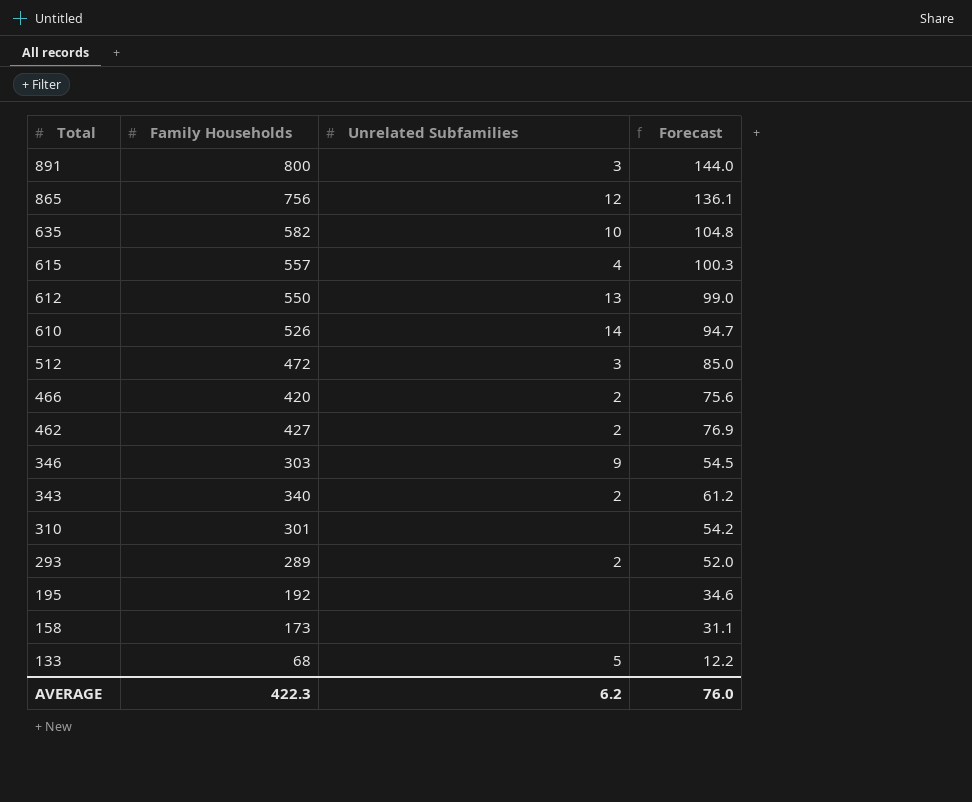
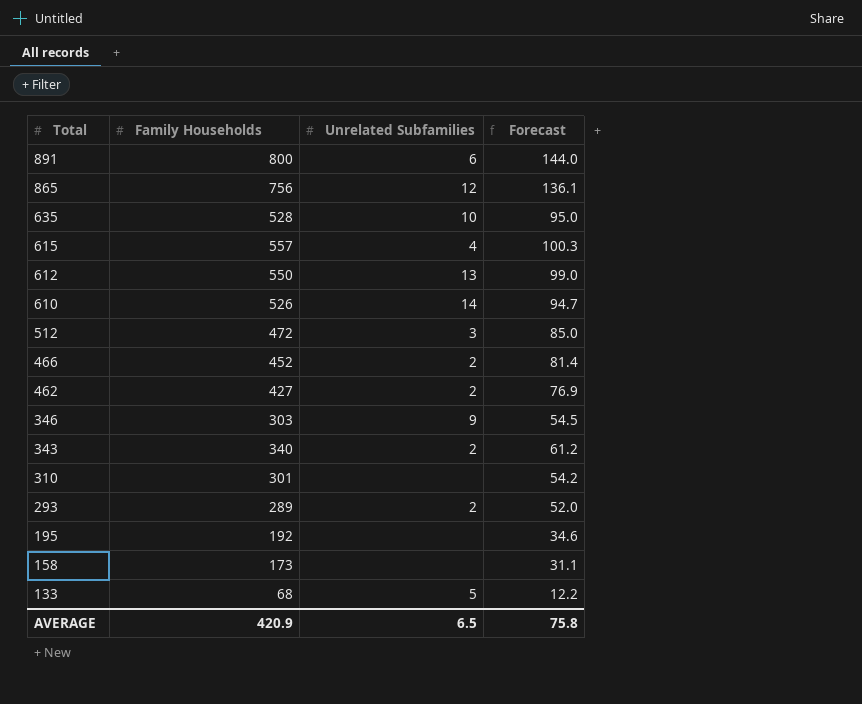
891 | Unrelated Subfamilies: 3 -> 6
635 | Family Households: 582 -> 528
635 | Forecast: 104.8 -> 95.0
466 | Family Households: 420 -> 452
466 | Forecast: 75.6 -> 81.4
AVERAGE | Family Households: 422.3 -> 420.9
AVERAGE | Unrelated Subfamilies: 6.2 -> 6.5
AVERAGE | Forecast: 76.0 -> 75.8

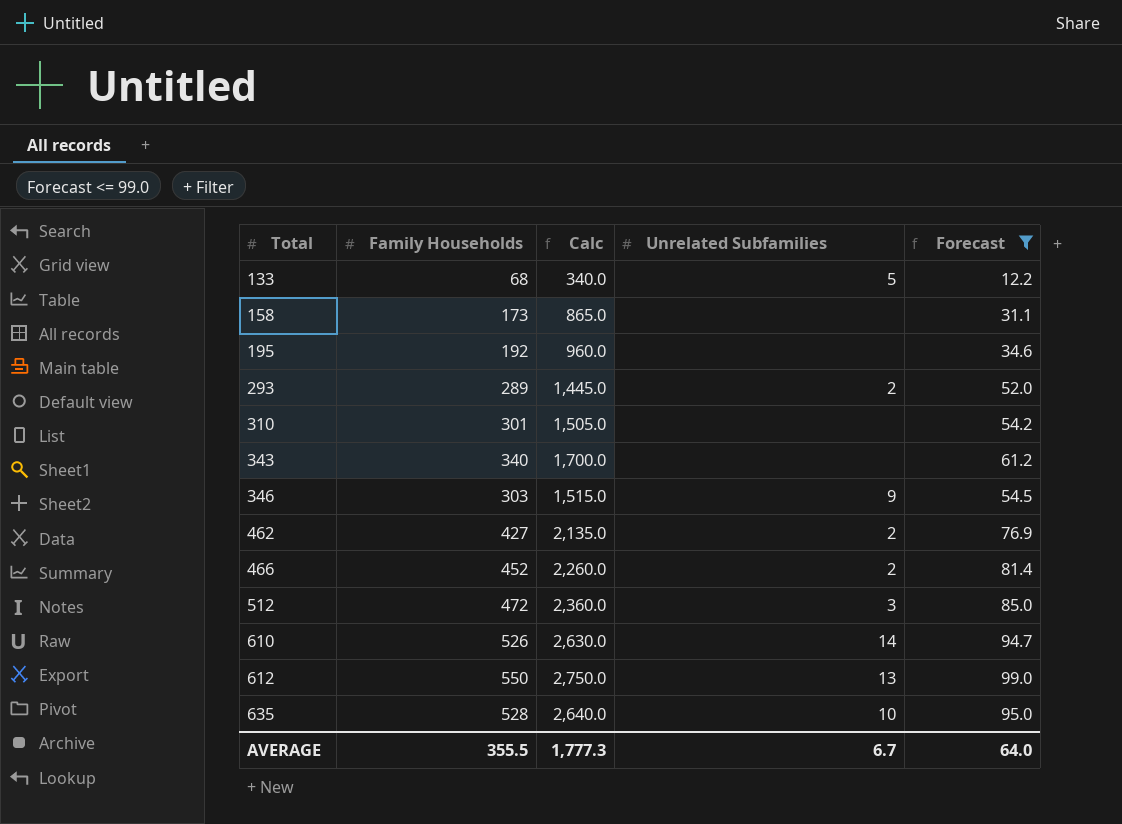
filter: none -> Forecast <= 99.0
row order: Total descending -> Total ascending
column Calc | formula: none -> [Family Households] * 5
343 | Unrelated Subfamilies: 2 -> none
AVERAGE | Family Households: 420.9 -> 355.5
AVERAGE | Unrelated Subfamilies: 6.5 -> 6.7
AVERAGE | Forecast: 75.8 -> 64.0

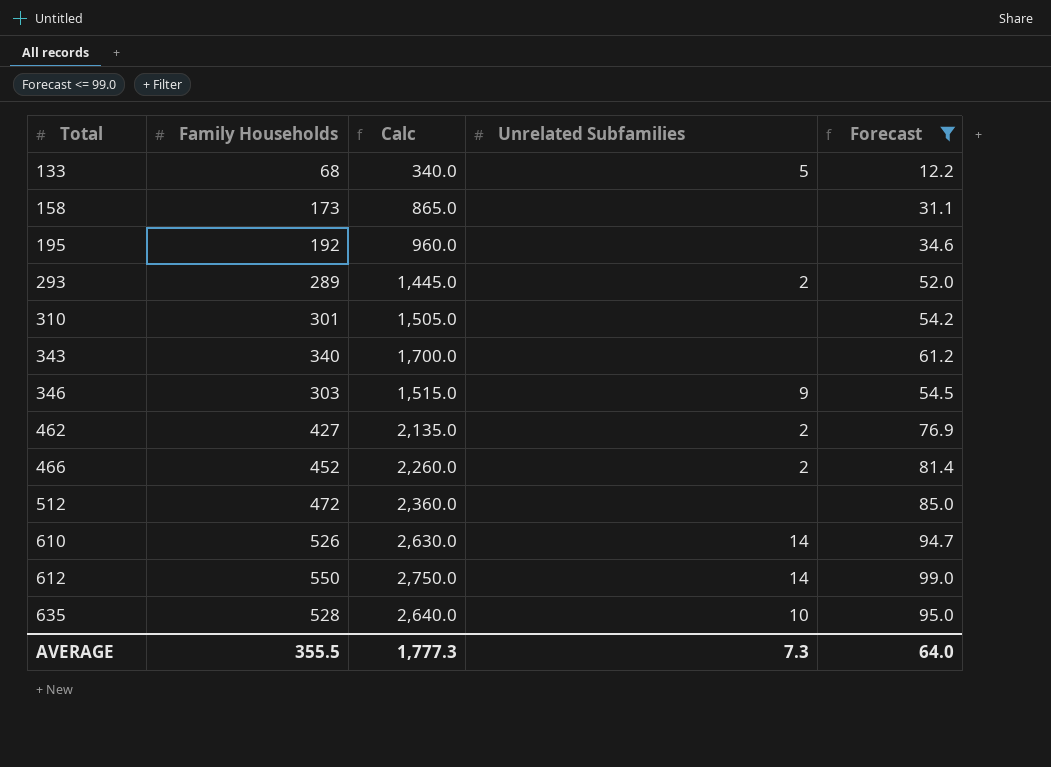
512 | Unrelated Subfamilies: 3 -> none
612 | Unrelated Subfamilies: 13 -> 14
AVERAGE | Unrelated Subfamilies: 6.7 -> 7.3

